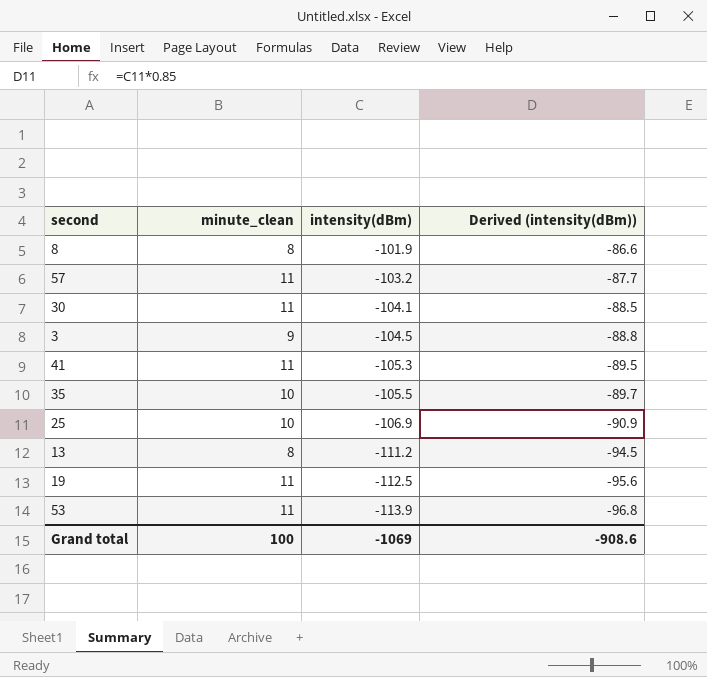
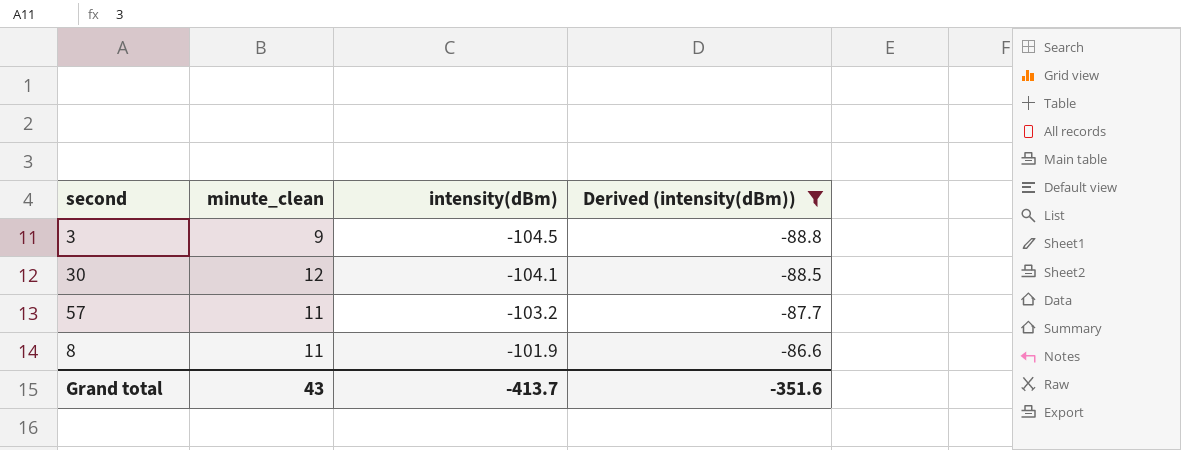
filter: none -> Derived (intensity(dBm)) >= -88.8
row order: intensity(dBm) descending -> intensity(dBm) ascending
30 | minute_clean: 11 -> 12
8 | minute_clean: 8 -> 11
Grand total | minute_clean: 100 -> 43
Grand total | intensity(dBm): -1069 -> -413.7
Grand total | Derived (intensity(dBm)): -908.6 -> -351.6

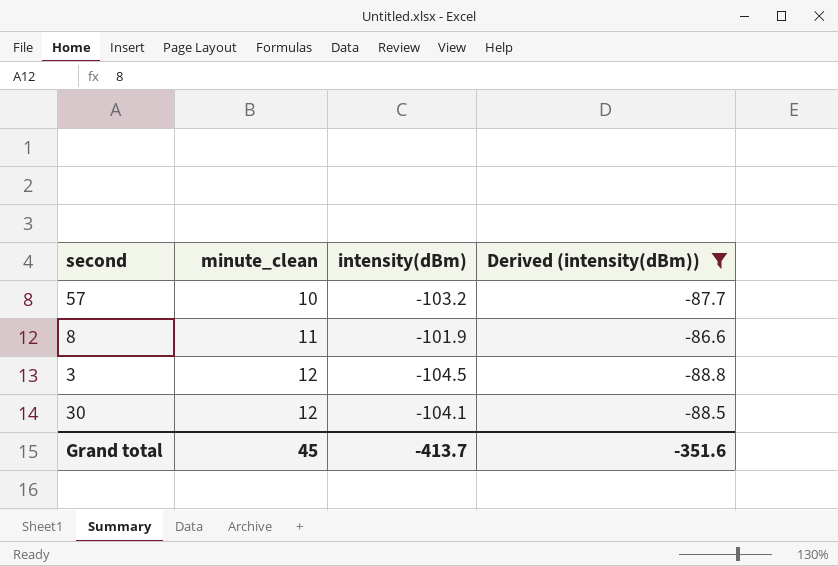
row order: intensity(dBm) ascending -> minute_clean ascending
57 | minute_clean: 11 -> 10
3 | minute_clean: 9 -> 12
Grand total | minute_clean: 43 -> 45

